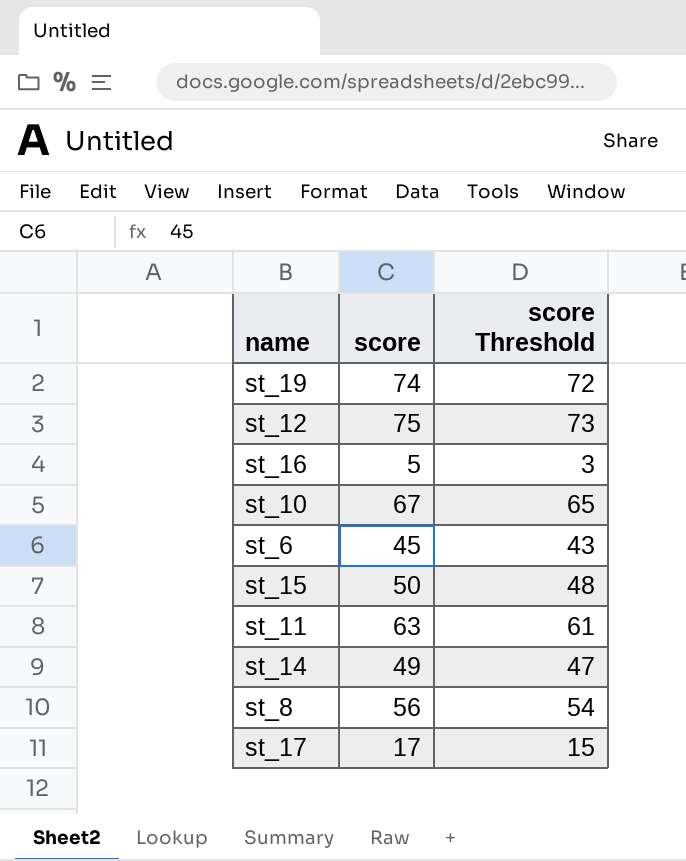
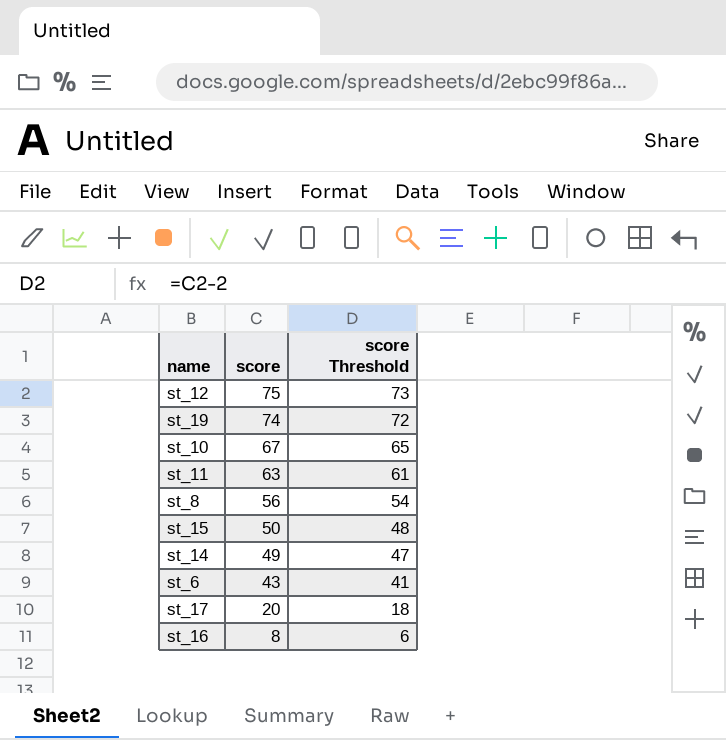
row order: none -> score descending
st_6 | score: 45 -> 43
st_6 | score Threshold: 43 -> 41
st_17 | score: 17 -> 20
st_17 | score Threshold: 15 -> 18
st_16 | score: 5 -> 8
st_16 | score Threshold: 3 -> 6

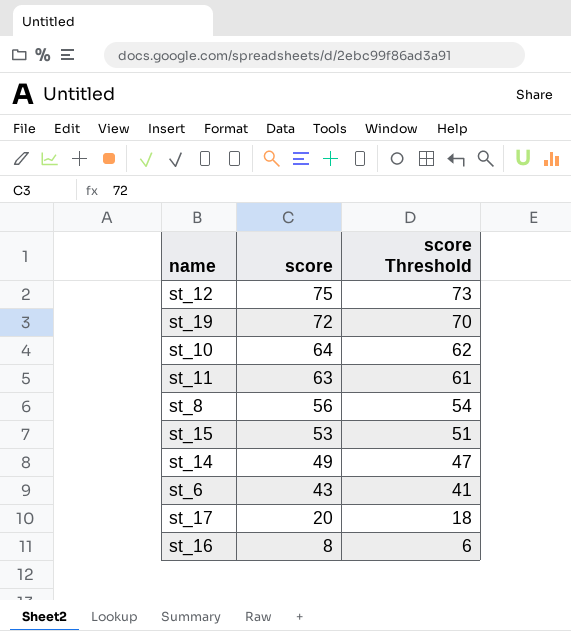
st_19 | score: 74 -> 72
st_19 | score Threshold: 72 -> 70
st_10 | score: 67 -> 64
st_10 | score Threshold: 65 -> 62
st_15 | score: 50 -> 53
st_15 | score Threshold: 48 -> 51

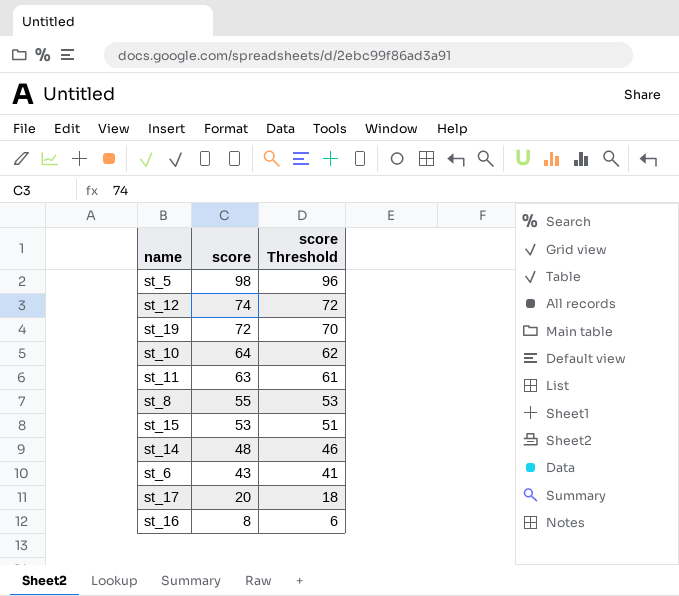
row st_5: none -> 98 | 96
st_12 | score: 75 -> 74
st_12 | score Threshold: 73 -> 72
st_8 | score: 56 -> 55
st_8 | score Threshold: 54 -> 53
st_14 | score: 49 -> 48
st_14 | score Threshold: 47 -> 46

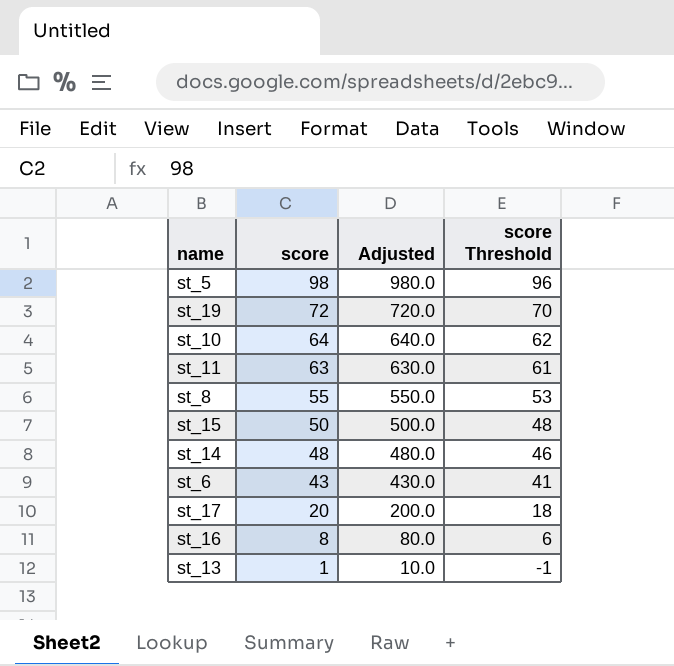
column Adjusted | formula: none -> [score] * 10
row st_12: 74 | 72 -> none
st_15 | score: 53 -> 50
st_15 | score Threshold: 51 -> 48
row st_13: none -> 1 | 10.0 | -1

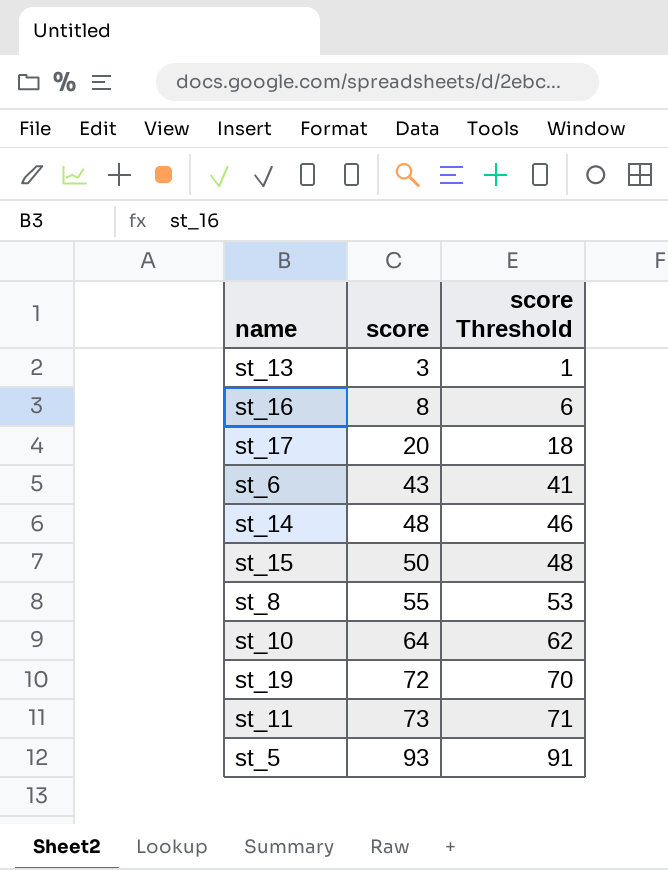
row order: score descending -> score ascending
column Adjusted | formula: [score] * 10 -> none
st_13 | score: 1 -> 3
st_13 | score Threshold: -1 -> 1
st_11 | score: 63 -> 73
st_11 | score Threshold: 61 -> 71
st_5 | score: 98 -> 93
st_5 | score Threshold: 96 -> 91

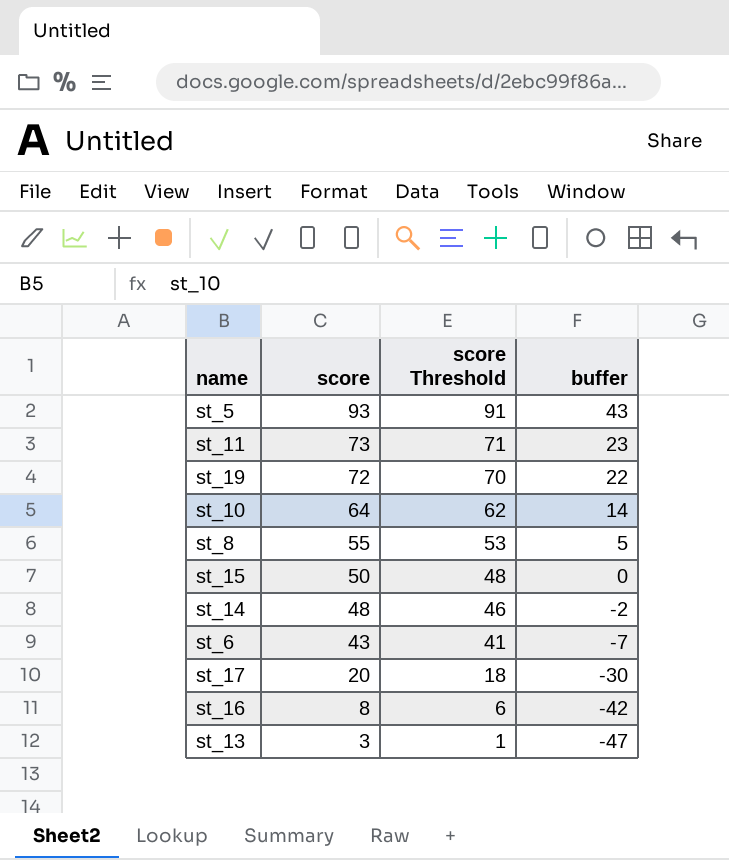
row order: score ascending -> score descending
column buffer | formula: none -> [score] - 50

